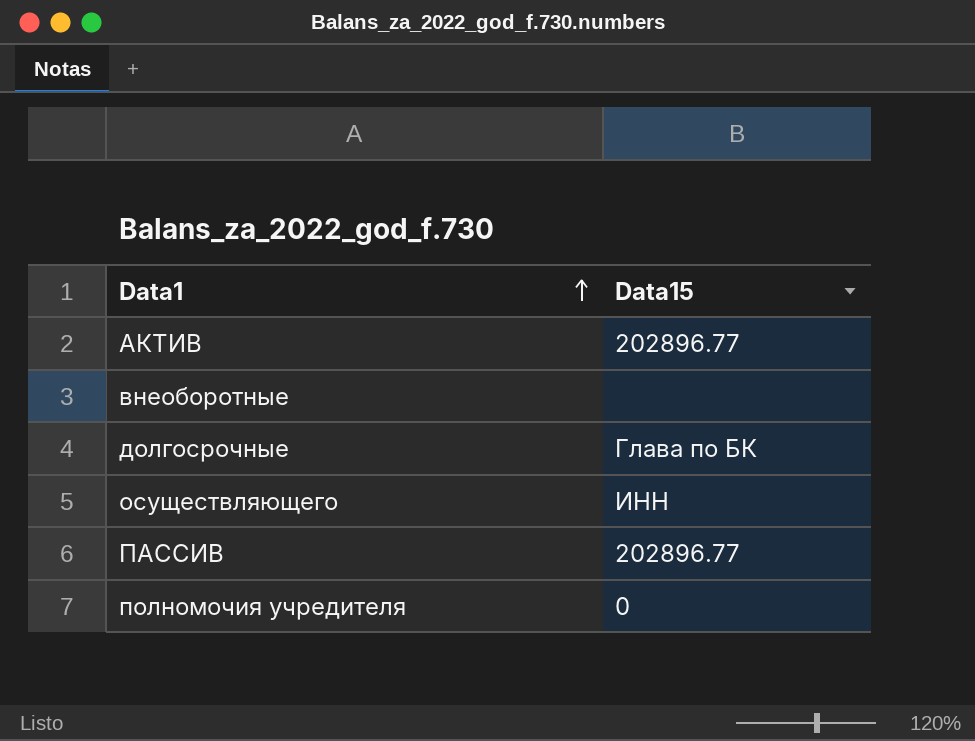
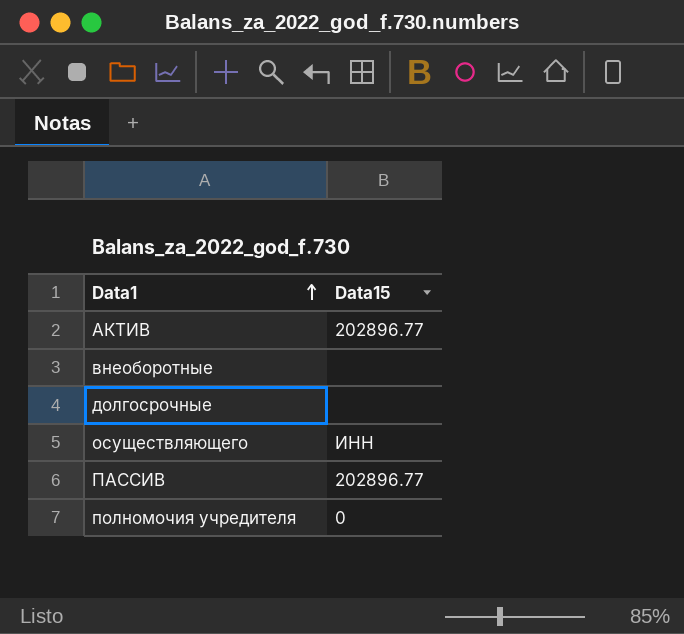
долгосрочные | Data15: Глава по БК -> none

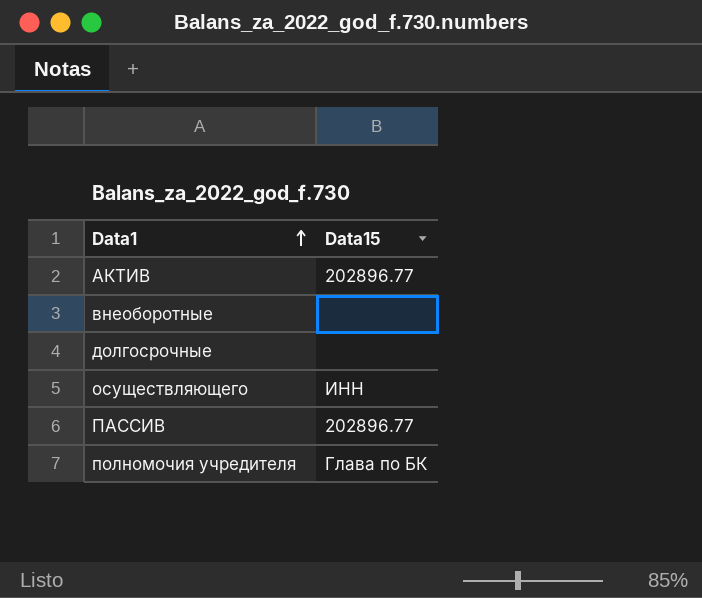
полномочия учредителя | Data15: 0 -> Глава по БК

